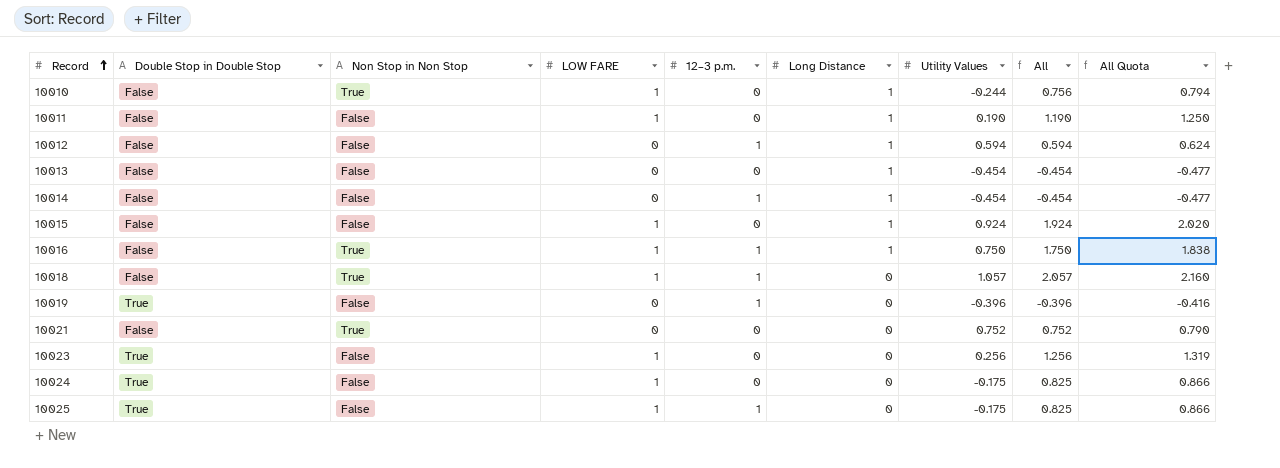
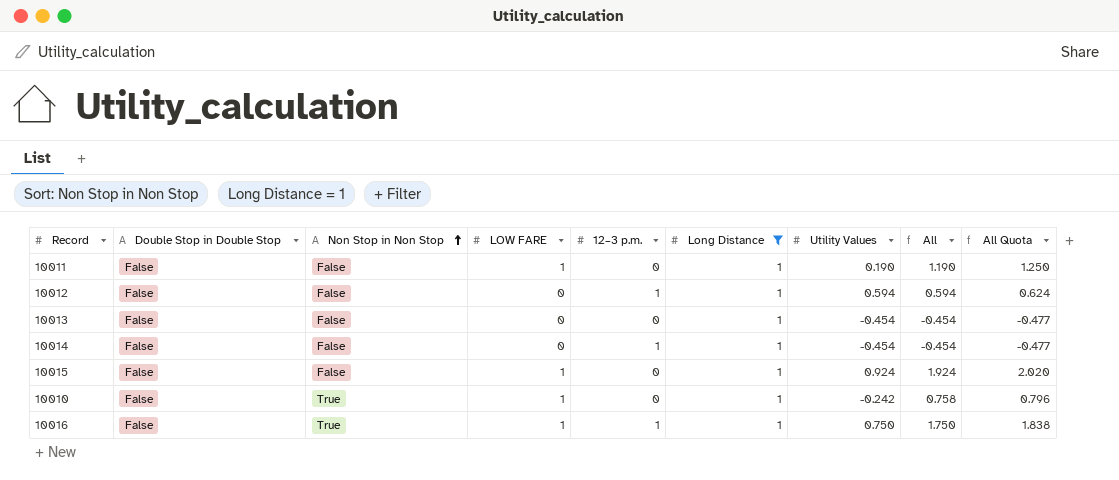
filter: none -> Long Distance = 1
row order: Record ascending -> Non Stop in Non Stop ascending
10010 | Utility Values: -0.244 -> -0.242
10010 | All: 0.756 -> 0.758
10010 | All Quota: 0.794 -> 0.796

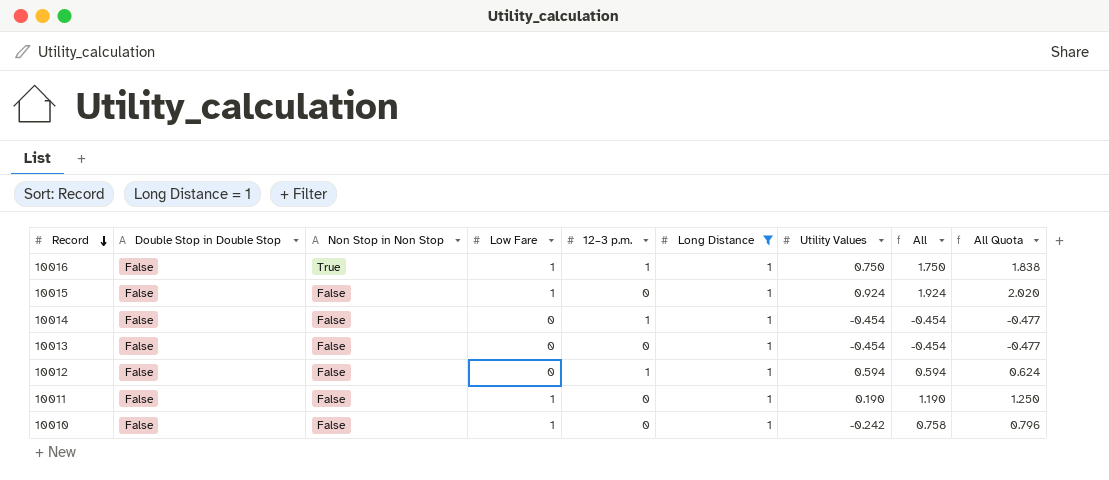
row order: Non Stop in Non Stop ascending -> Record descending
column name: LOW FARE -> Low Fare
10010 | Non Stop in Non Stop: True -> False

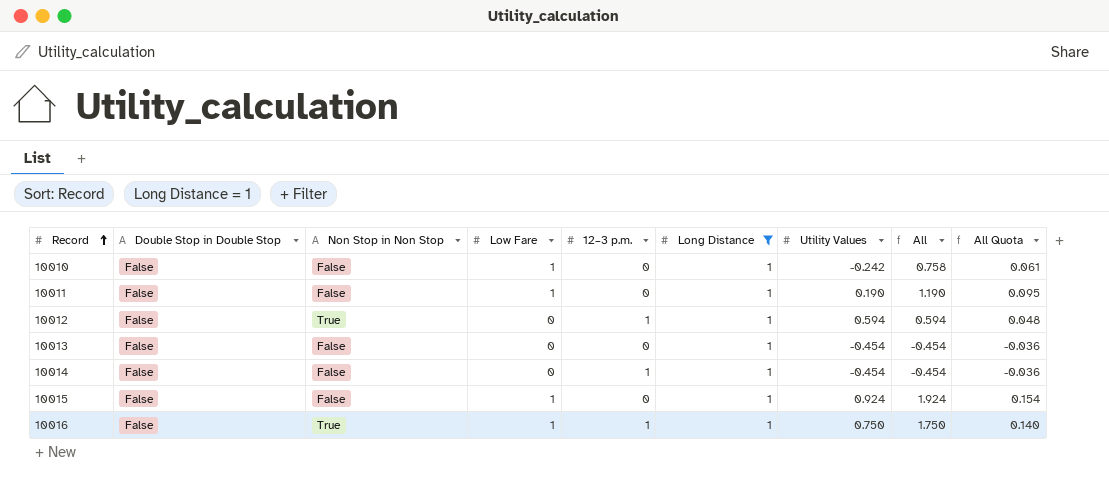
row order: Record descending -> Record ascending
column All Quota | formula: [All] * 1.05 -> [All] * 0.08
10012 | Non Stop in Non Stop: False -> True

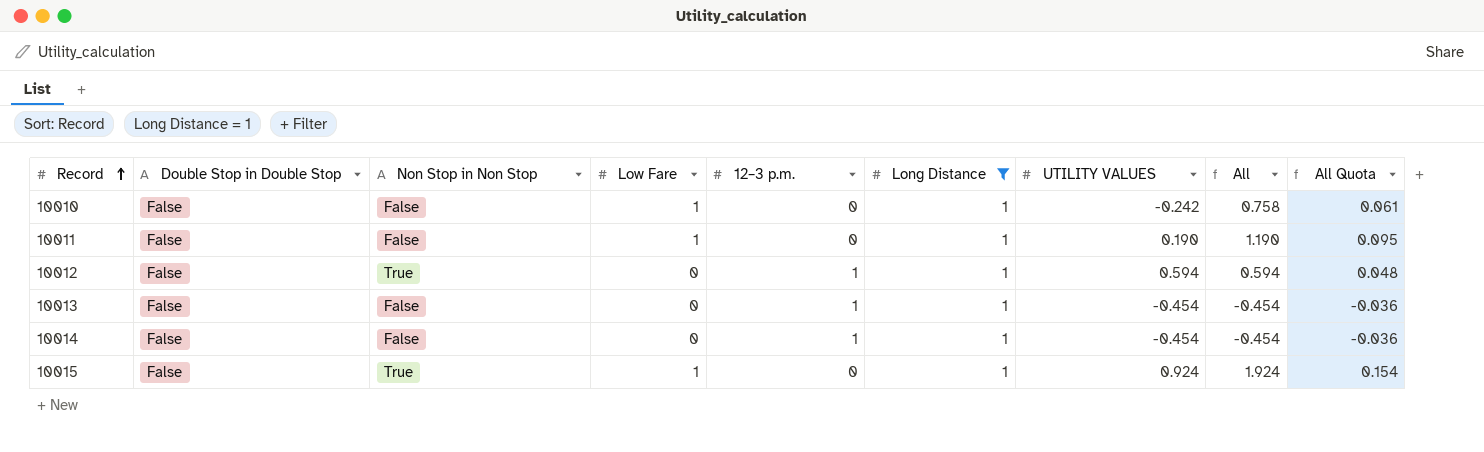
column name: Utility Values -> UTILITY VALUES
row 10016: False | True | 1 | 1 | 1 | 0.750 | 1.750 | 0.140 -> none
10013 | 12–3 p.m.: 0 -> 1
10015 | Non Stop in Non Stop: False -> True

